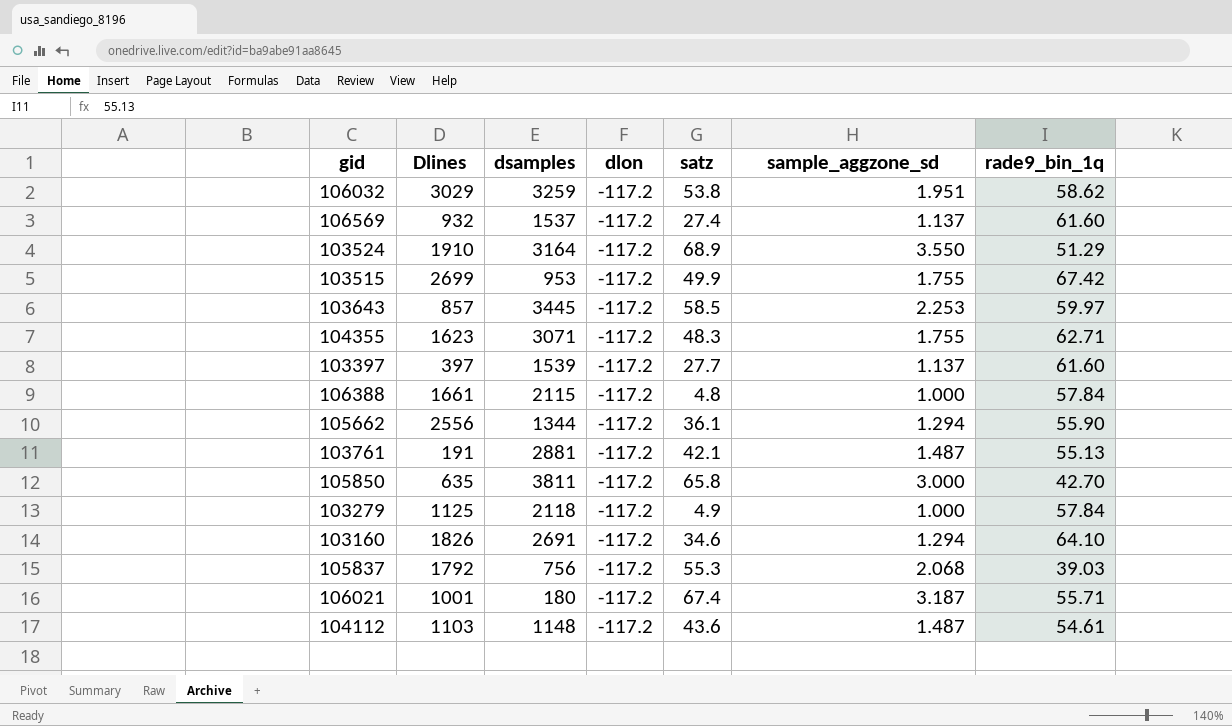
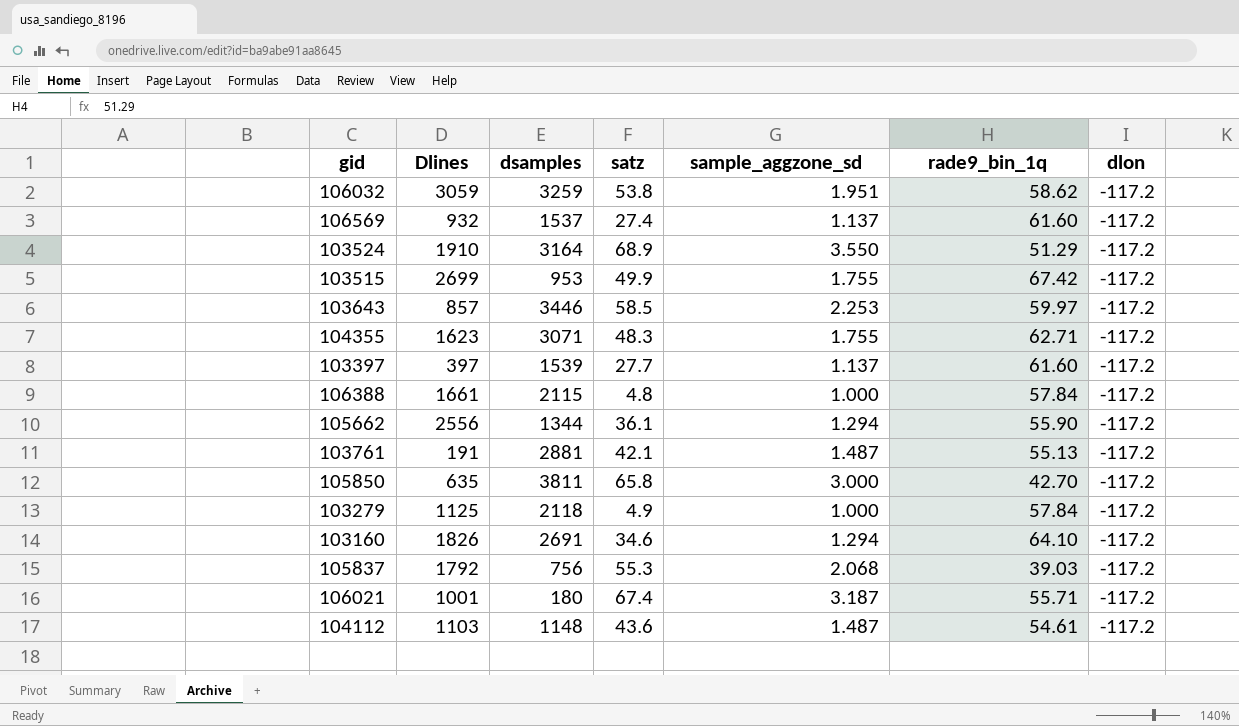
column dlon | position: 4 -> 7
106032 | Dlines: 3029 -> 3059
103643 | dsamples: 3445 -> 3446

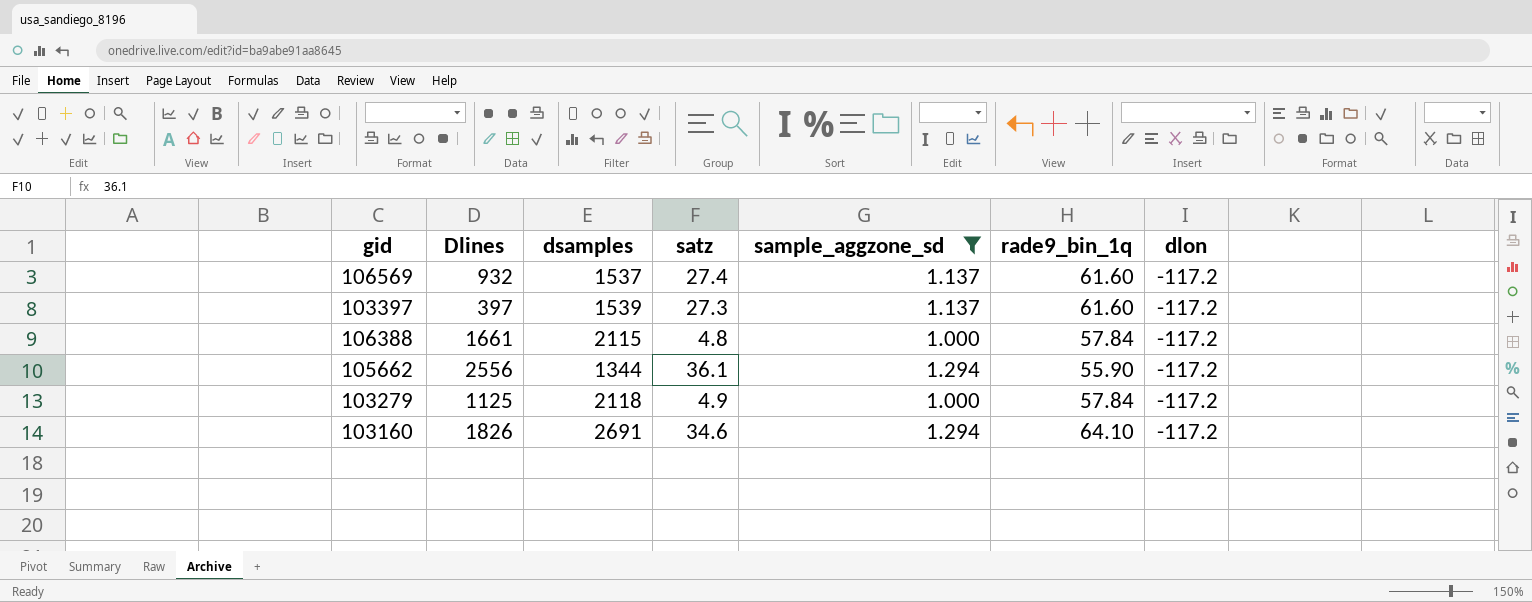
filter: none -> sample_aggzone_sd <= 1.294
103397 | satz: 27.7 -> 27.3

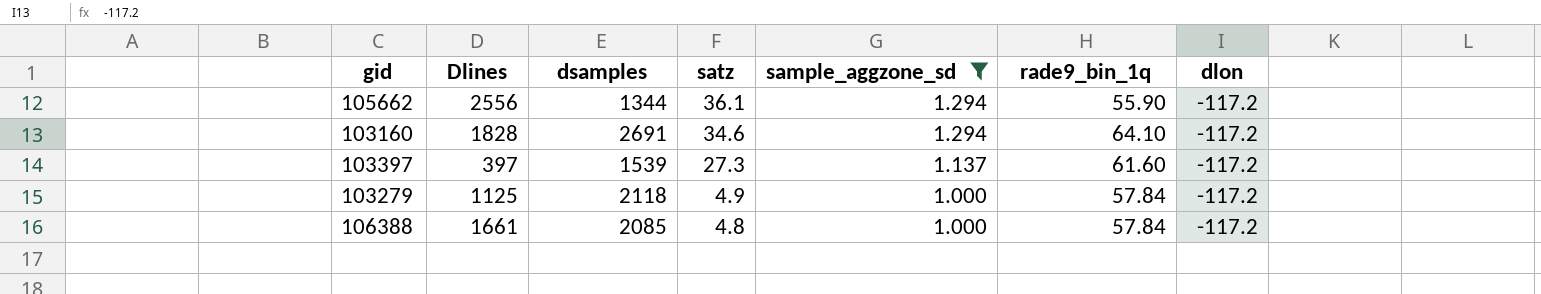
row order: none -> satz descending
row 106569: 932 | 1537 | 27.4 | 1.137 | 61.60 | -117.2 -> none
103160 | Dlines: 1826 -> 1828
106388 | dsamples: 2115 -> 2085

